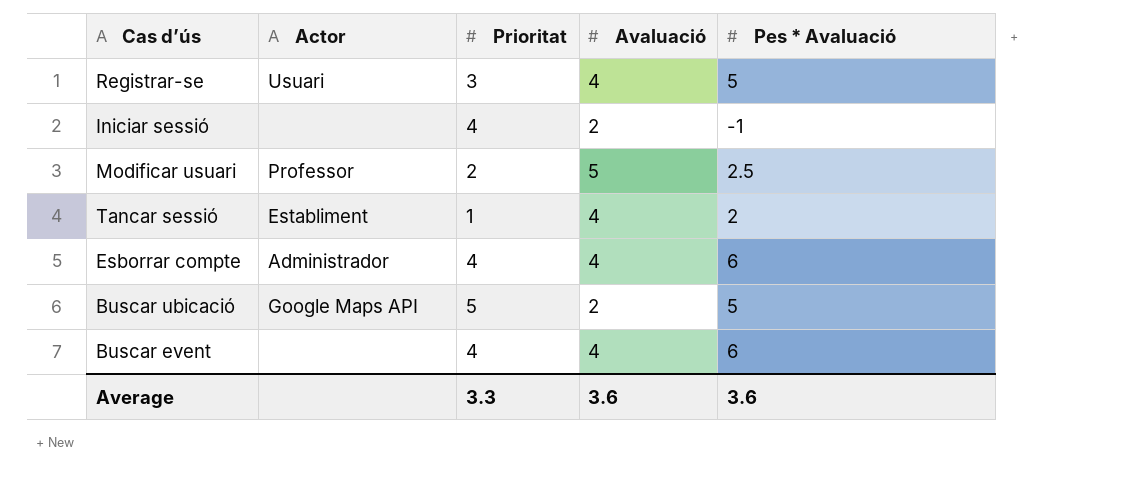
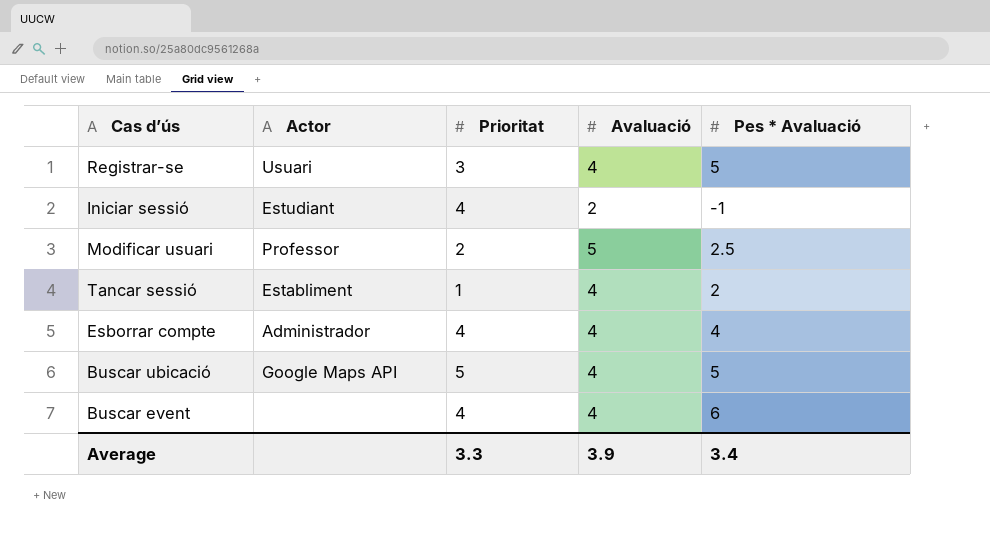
Iniciar sessió | Actor: none -> Estudiant
Esborrar compte | Pes * Avaluació: 6 -> 4
Buscar ubicació | Avaluació: 2 -> 4
Average | Avaluació: 3.6 -> 3.9
Average | Pes * Avaluació: 3.6 -> 3.4

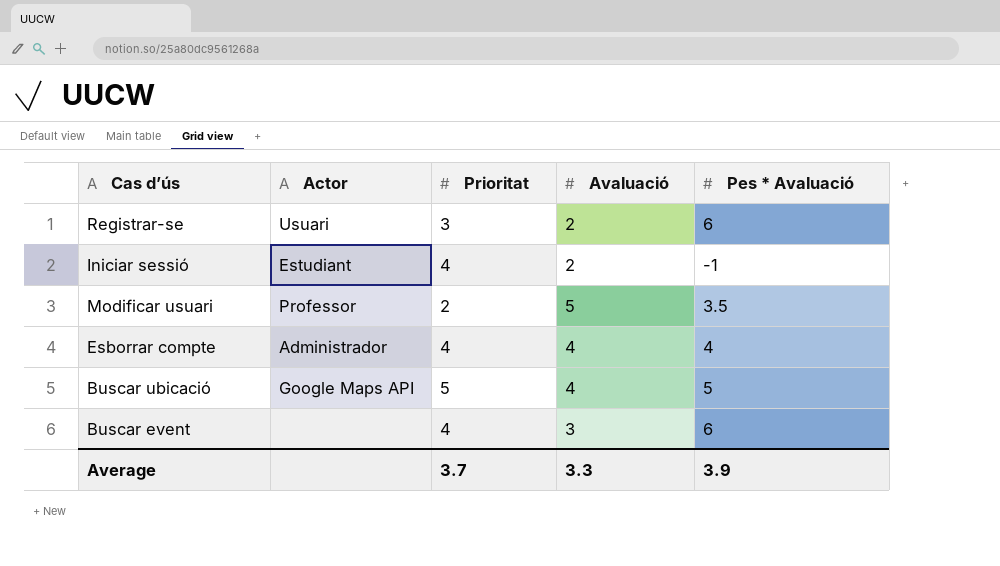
row Tancar sessió: Establiment | 1 | 4 | 2 -> none
Registrar-se | Avaluació: 4 -> 2
Registrar-se | Pes * Avaluació: 5 -> 6
Modificar usuari | Pes * Avaluació: 2.5 -> 3.5
Buscar event | Avaluació: 4 -> 3
Average | Prioritat: 3.3 -> 3.7
Average | Avaluació: 3.9 -> 3.3
Average | Pes * Avaluació: 3.4 -> 3.9

